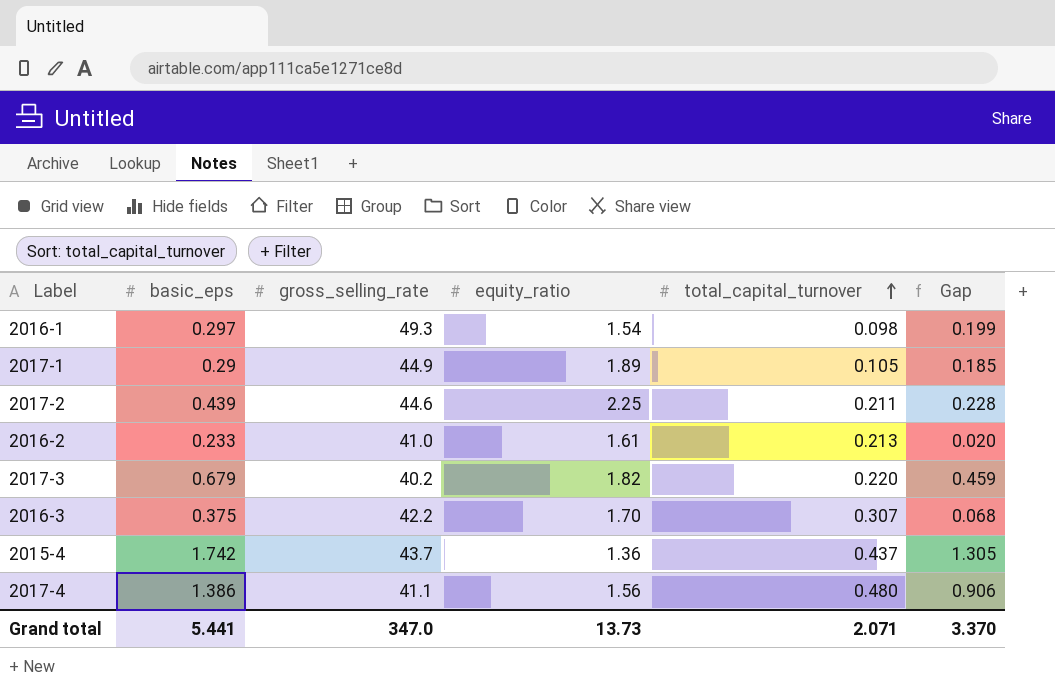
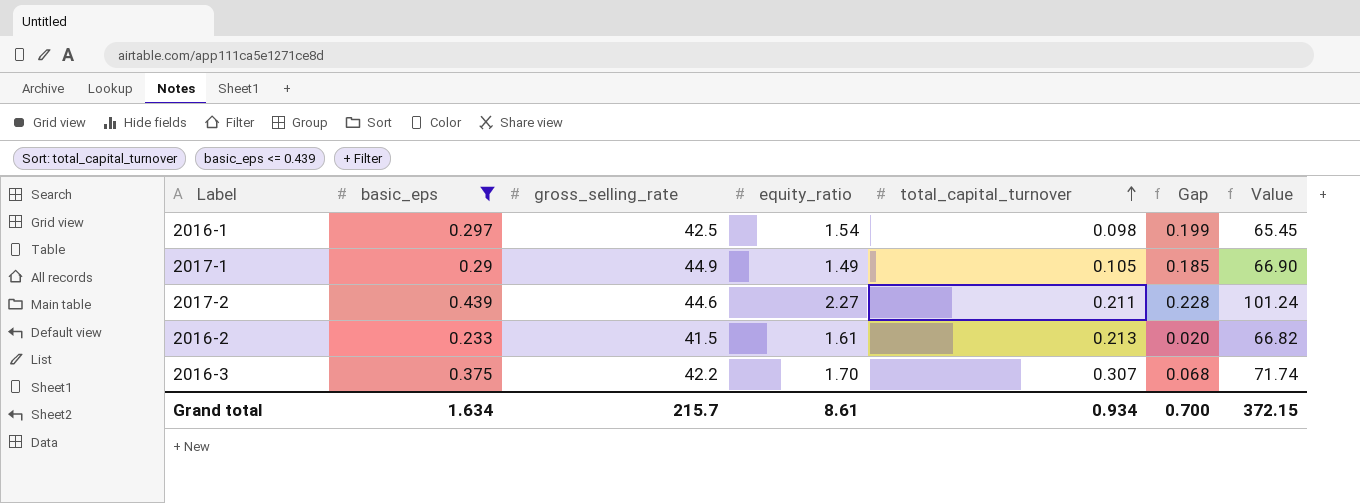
filter: none -> basic_eps <= 0.439
column Value | formula: none -> [gross_selling_rate] * [equity_ratio]
2016-1 | gross_selling_rate: 49.3 -> 42.5
2017-1 | equity_ratio: 1.89 -> 1.49
2017-2 | equity_ratio: 2.25 -> 2.27
2016-2 | gross_selling_rate: 41.0 -> 41.5
Grand total | basic_eps: 5.441 -> 1.634
Grand total | gross_selling_rate: 347.0 -> 215.7
Grand total | equity_ratio: 13.73 -> 8.61
Grand total | total_capital_turnover: 2.071 -> 0.934
Grand total | Gap: 3.370 -> 0.700

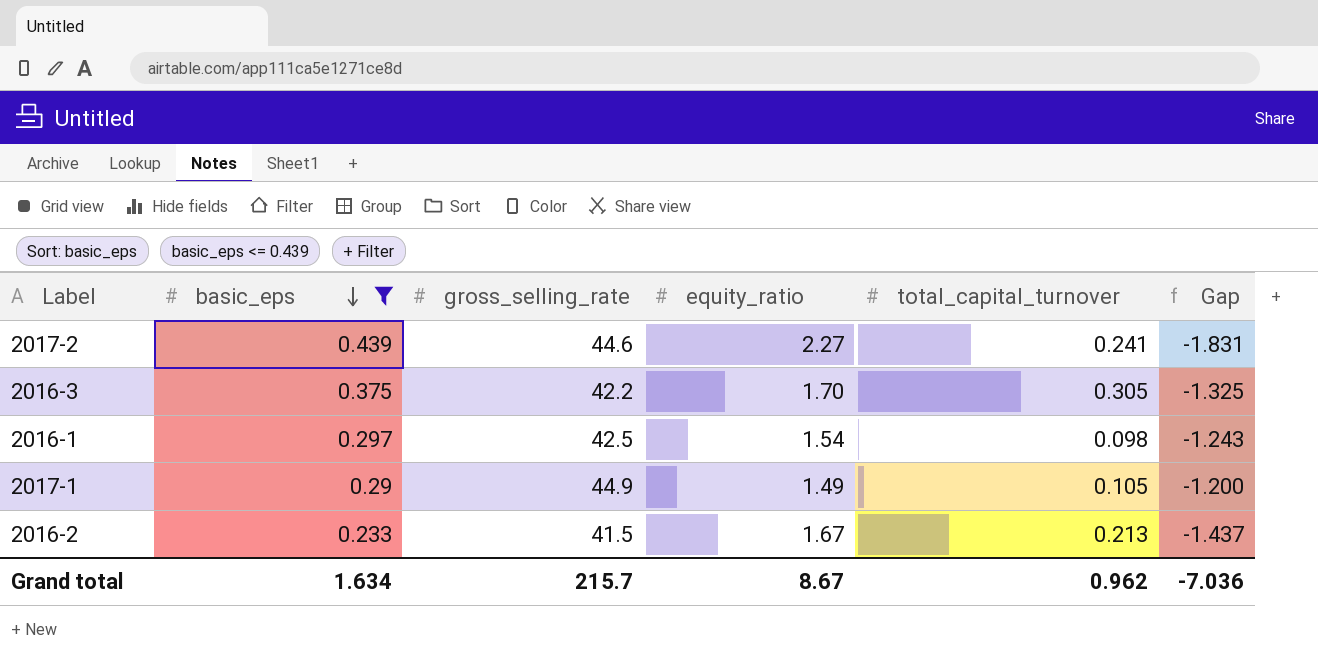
row order: total_capital_turnover ascending -> basic_eps descending
column Value | formula: [gross_selling_rate] * [equity_ratio] -> none
column Gap | formula: [basic_eps] - [total_capital_turnover] -> [basic_eps] - [equity_ratio]
2017-2 | total_capital_turnover: 0.211 -> 0.241
2016-3 | total_capital_turnover: 0.307 -> 0.305
2016-2 | equity_ratio: 1.61 -> 1.67
Grand total | equity_ratio: 8.61 -> 8.67
Grand total | total_capital_turnover: 0.934 -> 0.962
Grand total | Gap: 0.700 -> -7.036

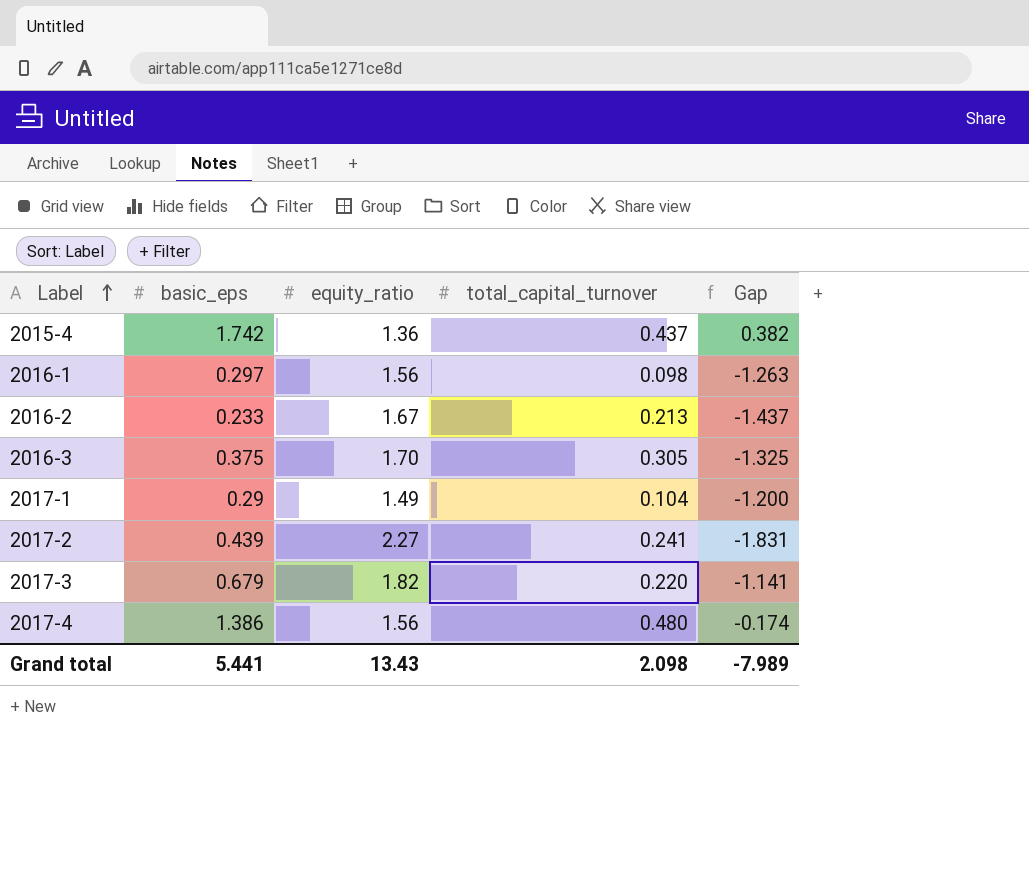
filter: basic_eps <= 0.439 -> none
row order: basic_eps descending -> Label ascending
column gross_selling_rate | position: 3 -> none
2016-1 | equity_ratio: 1.54 -> 1.56
2016-1 | Gap: -1.243 -> -1.263
2017-1 | total_capital_turnover: 0.105 -> 0.104
Grand total | basic_eps: 1.634 -> 5.441
Grand total | equity_ratio: 8.67 -> 13.43
Grand total | total_capital_turnover: 0.962 -> 2.098
Grand total | Gap: -7.036 -> -7.989

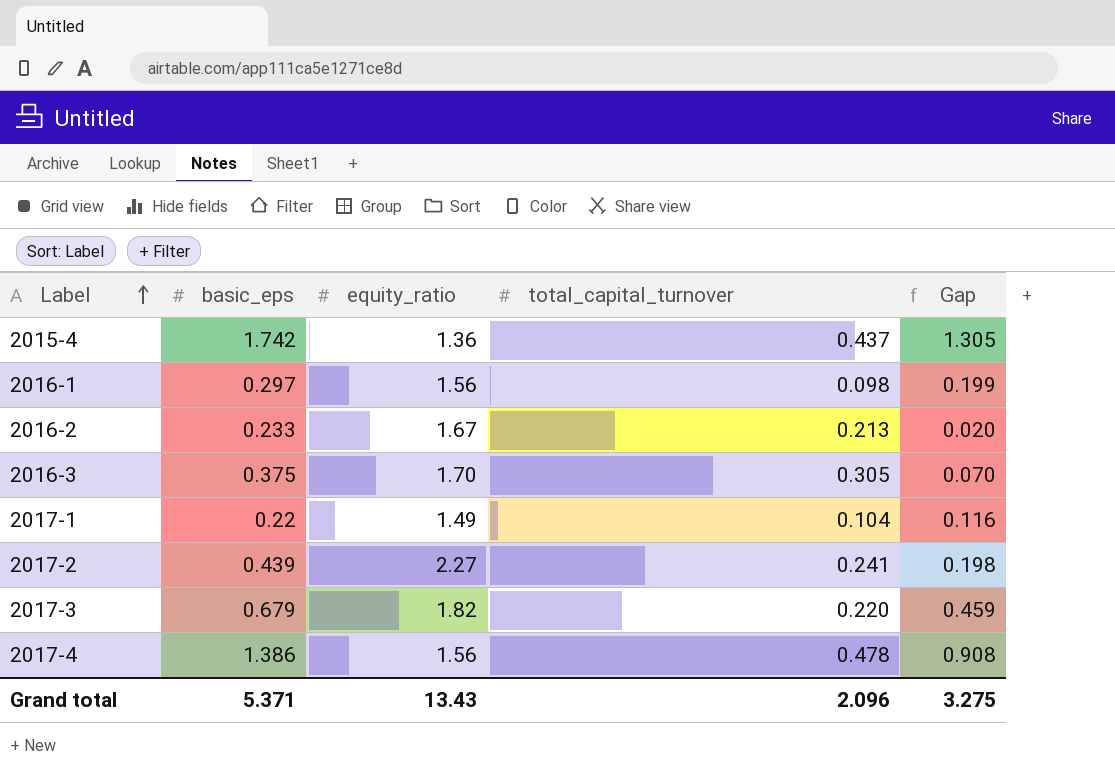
column Gap | formula: [basic_eps] - [equity_ratio] -> [basic_eps] - [total_capital_turnover]
2017-1 | basic_eps: 0.29 -> 0.22
2017-4 | total_capital_turnover: 0.480 -> 0.478
Grand total | basic_eps: 5.441 -> 5.371
Grand total | total_capital_turnover: 2.098 -> 2.096
Grand total | Gap: -7.989 -> 3.275

